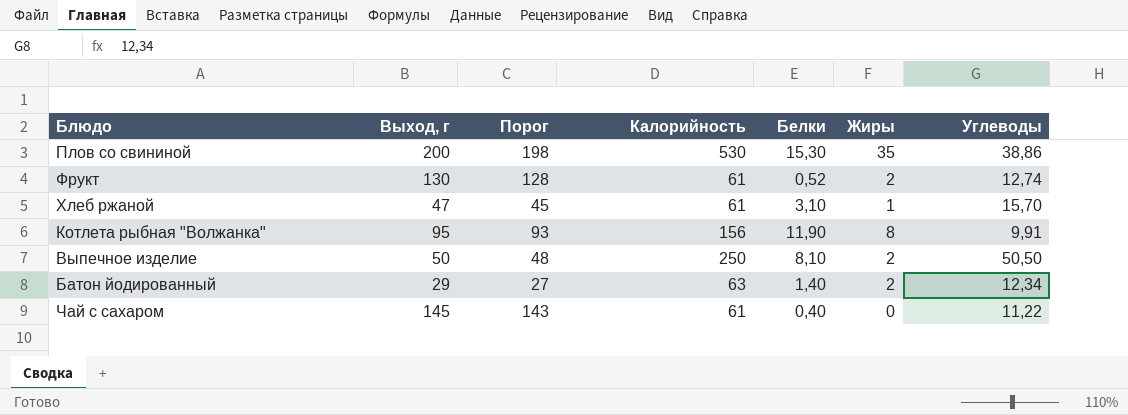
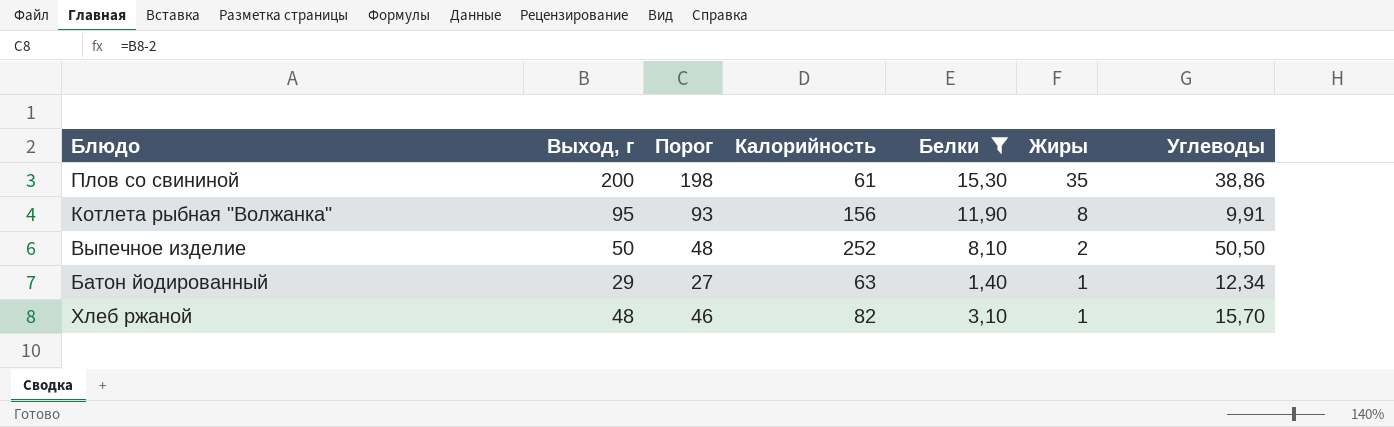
filter: none -> Белки >= 1,40
row order: none -> Жиры descending
Плов со свининой | Калорийность: 530 -> 61
Выпечное изделие | Калорийность: 250 -> 252
Батон йодированный | Жиры: 2 -> 1
Хлеб ржаной | Выход, г: 47 -> 48
Хлеб ржаной | Порог: 45 -> 46
Хлеб ржаной | Калорийность: 61 -> 82

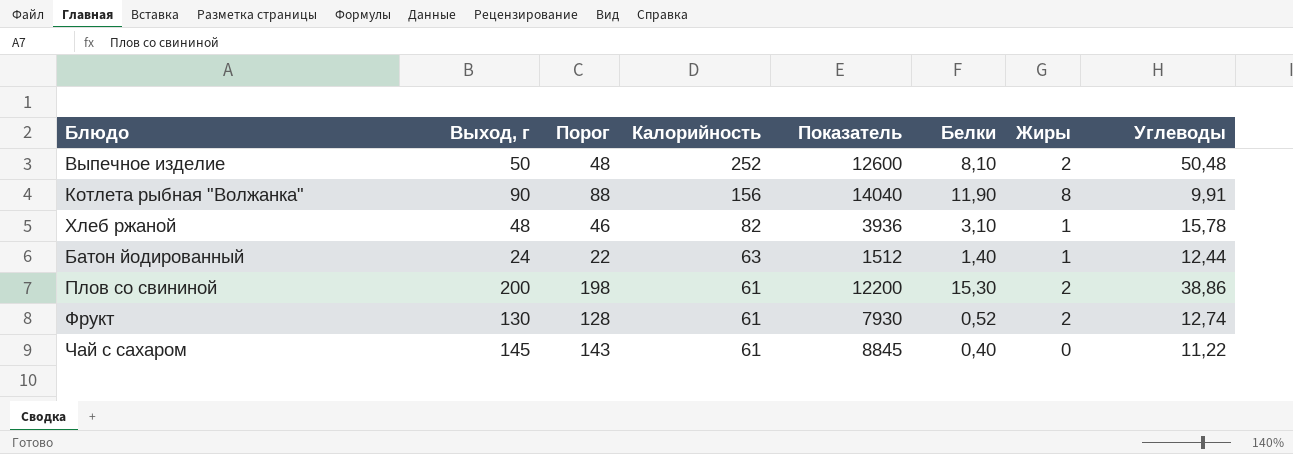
filter: Белки >= 1,40 -> none
row order: Жиры descending -> Калорийность descending
column Показатель | formula: none -> [Выход, г] * [Калорийность]
Выпечное изделие | Углеводы: 50,50 -> 50,48
Котлета рыбная "Волжанка" | Выход, г: 95 -> 90
Котлета рыбная "Волжанка" | Порог: 93 -> 88
Хлеб ржаной | Углеводы: 15,70 -> 15,78
Батон йодированный | Выход, г: 29 -> 24
Батон йодированный | Порог: 27 -> 22
Батон йодированный | Углеводы: 12,34 -> 12,44
Плов со свининой | Жиры: 35 -> 2

